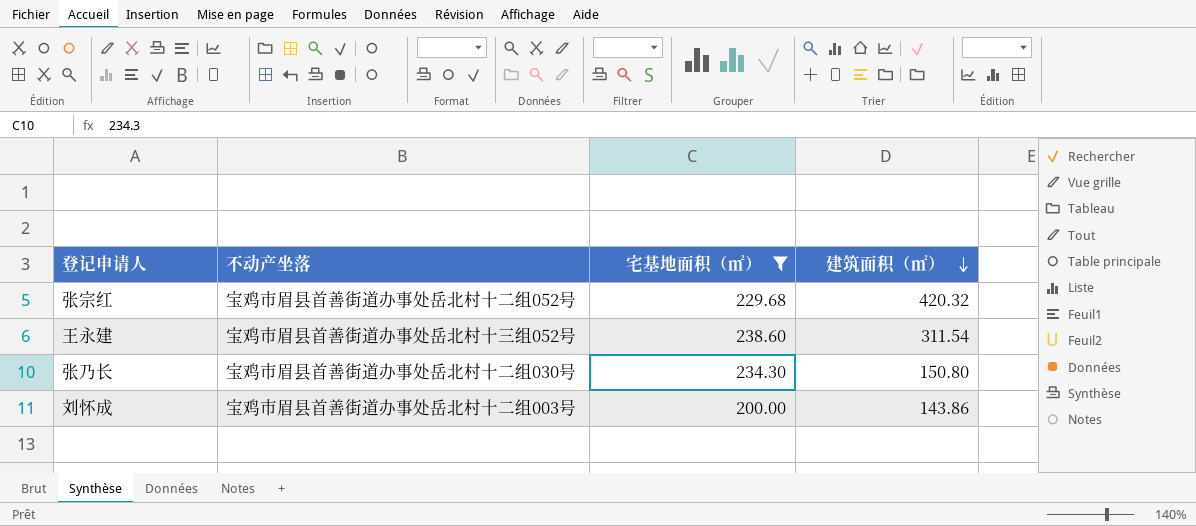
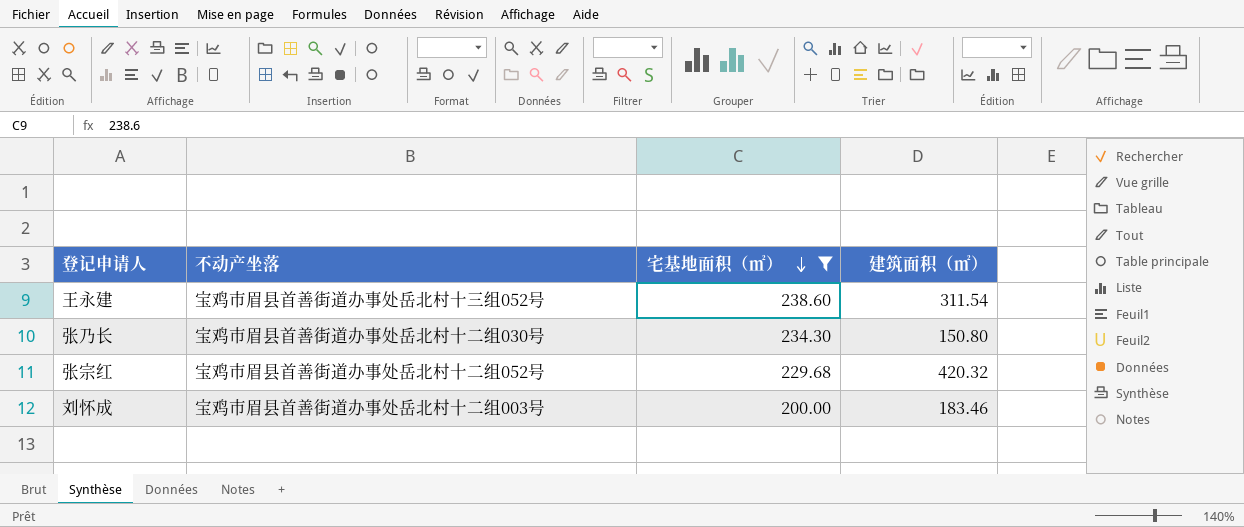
row order: 建筑面积（㎡） descending -> 宅基地面积（㎡） descending
刘怀成 | 建筑面积（㎡）: 143.86 -> 183.46

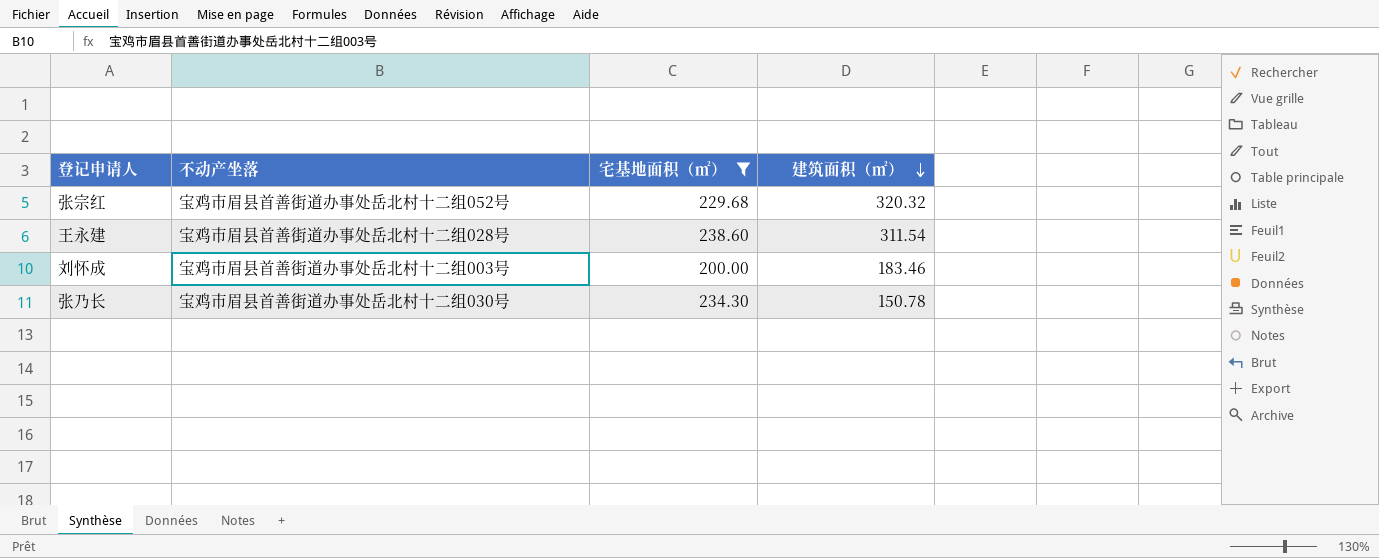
row order: 宅基地面积（㎡） descending -> 建筑面积（㎡） descending
张宗红 | 建筑面积（㎡）: 420.32 -> 320.32
王永建 | 不动产坐落: 宝鸡市眉县首善街道办事处岳北村十三组052号 -> 宝鸡市眉县首善街道办事处岳北村十二组028号
张乃长 | 建筑面积（㎡）: 150.80 -> 150.78

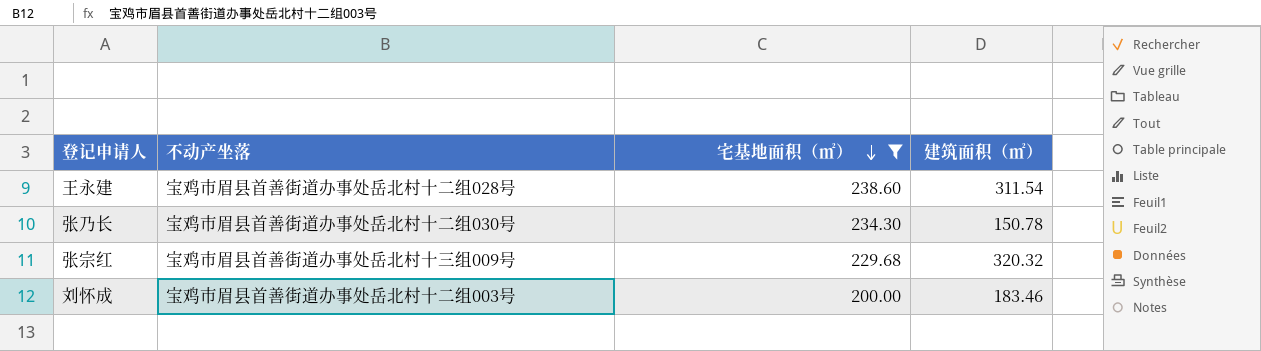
row order: 建筑面积（㎡） descending -> 宅基地面积（㎡） descending
张宗红 | 不动产坐落: 宝鸡市眉县首善街道办事处岳北村十二组052号 -> 宝鸡市眉县首善街道办事处岳北村十三组009号

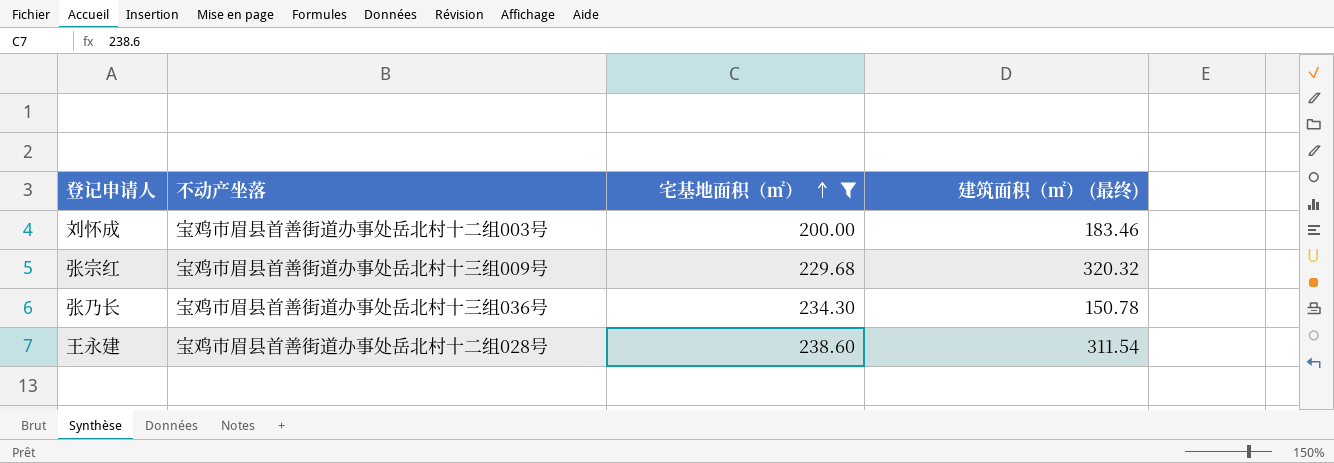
row order: 宅基地面积（㎡） descending -> 宅基地面积（㎡） ascending
column name: 建筑面积（㎡） -> 建筑面积（㎡） (最终)
张乃长 | 不动产坐落: 宝鸡市眉县首善街道办事处岳北村十二组030号 -> 宝鸡市眉县首善街道办事处岳北村十三组036号

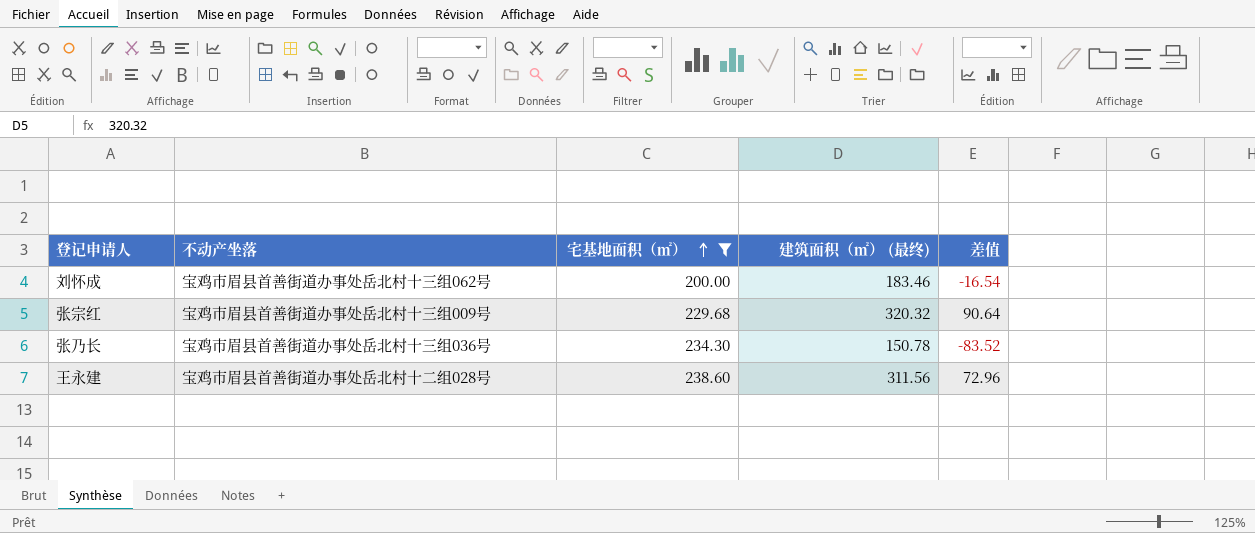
column 差值 | formula: none -> [建筑面积（㎡） (最终)] - [宅基地面积（㎡）]
刘怀成 | 不动产坐落: 宝鸡市眉县首善街道办事处岳北村十二组003号 -> 宝鸡市眉县首善街道办事处岳北村十三组062号
王永建 | 建筑面积（㎡） (最终): 311.54 -> 311.56

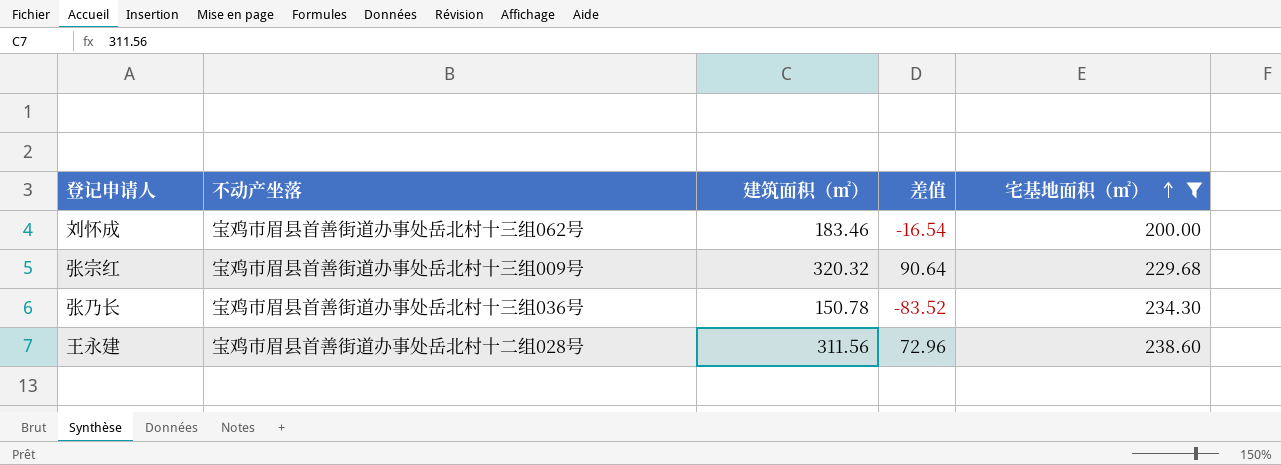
column name: 建筑面积（㎡） (最终) -> 建筑面积（㎡）
column 宅基地面积（㎡） | position: 3 -> 5

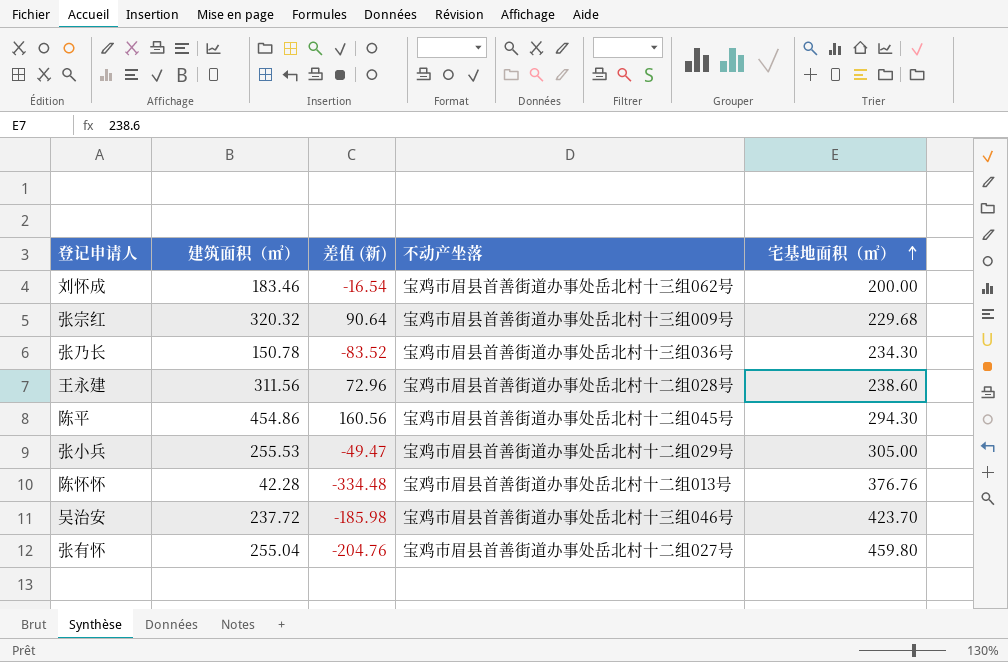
filter: 宅基地面积（㎡） <= 238.60 -> none
column name: 差值 -> 差值 (新)
column 不动产坐落 | position: 2 -> 4

